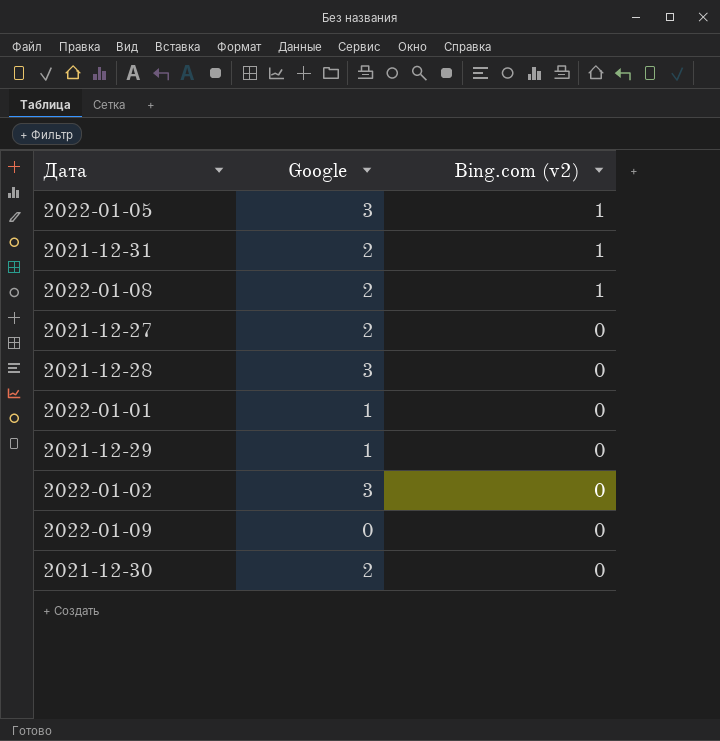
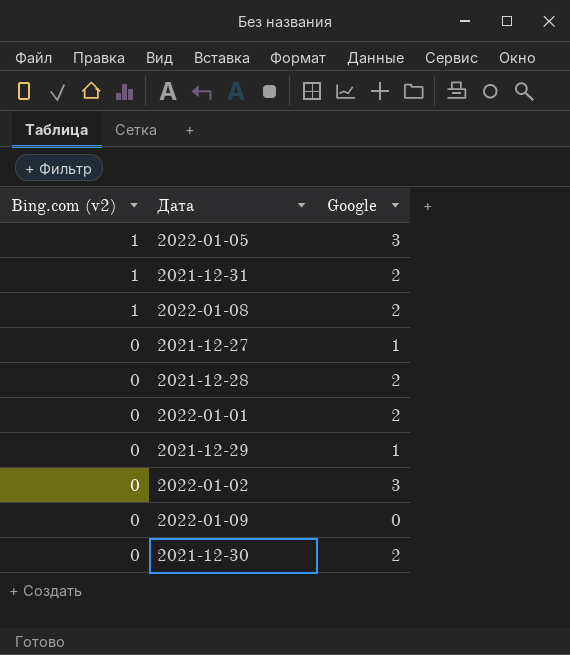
column Bing.com (v2) | position: 3 -> 1
2021-12-27 | Google: 2 -> 1
2021-12-28 | Google: 3 -> 2
2022-01-01 | Google: 1 -> 2

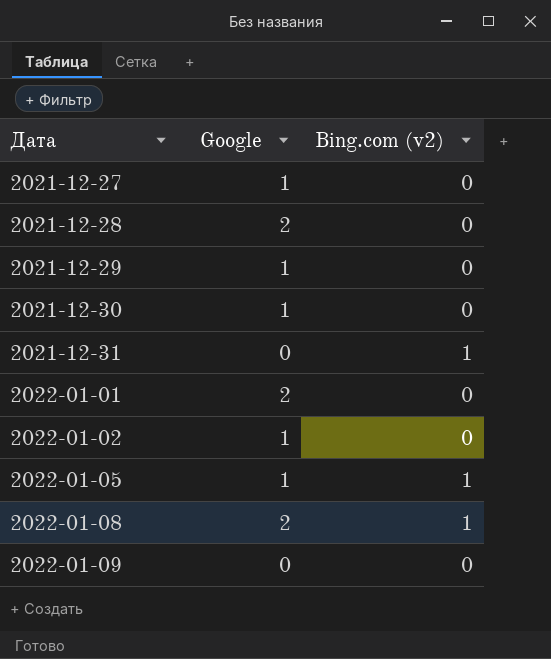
row order: Bing.com (v2) descending -> Дата ascending
column Bing.com (v2) | position: 1 -> 3
2021-12-30 | Google: 2 -> 1
2021-12-31 | Google: 2 -> 0
2022-01-02 | Google: 3 -> 1
2022-01-05 | Google: 3 -> 1

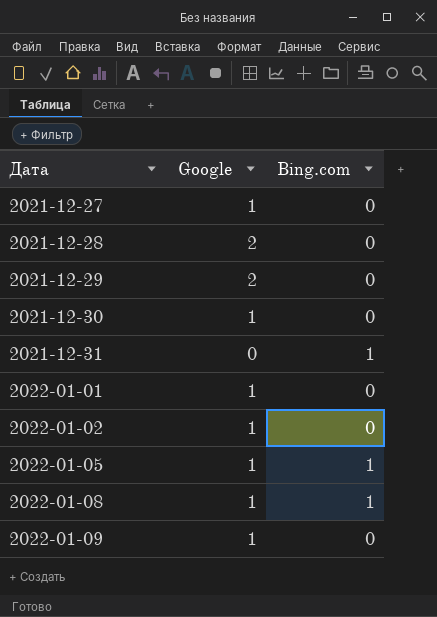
column name: Bing.com (v2) -> Bing.com
2021-12-29 | Google: 1 -> 2
2022-01-01 | Google: 2 -> 1
2022-01-08 | Google: 2 -> 1
2022-01-09 | Google: 0 -> 1

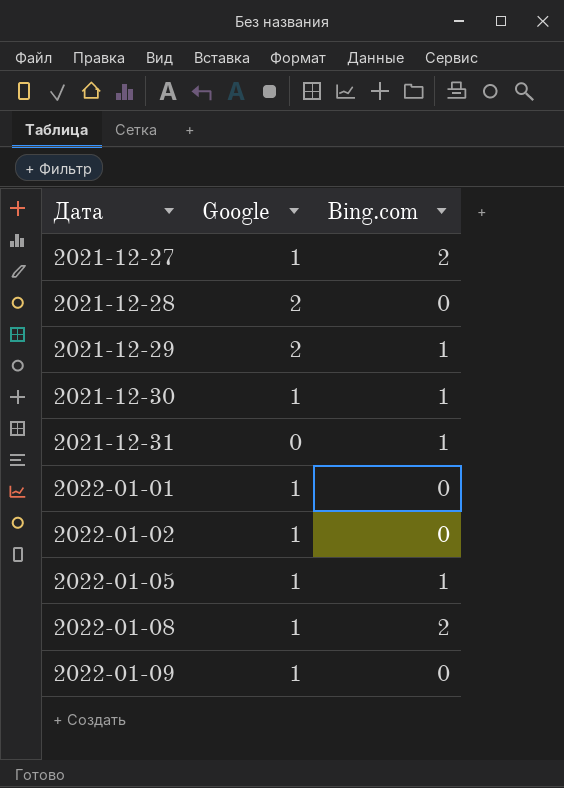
2021-12-27 | Bing.com: 0 -> 2
2021-12-29 | Bing.com: 0 -> 1
2021-12-30 | Bing.com: 0 -> 1
2022-01-08 | Bing.com: 1 -> 2

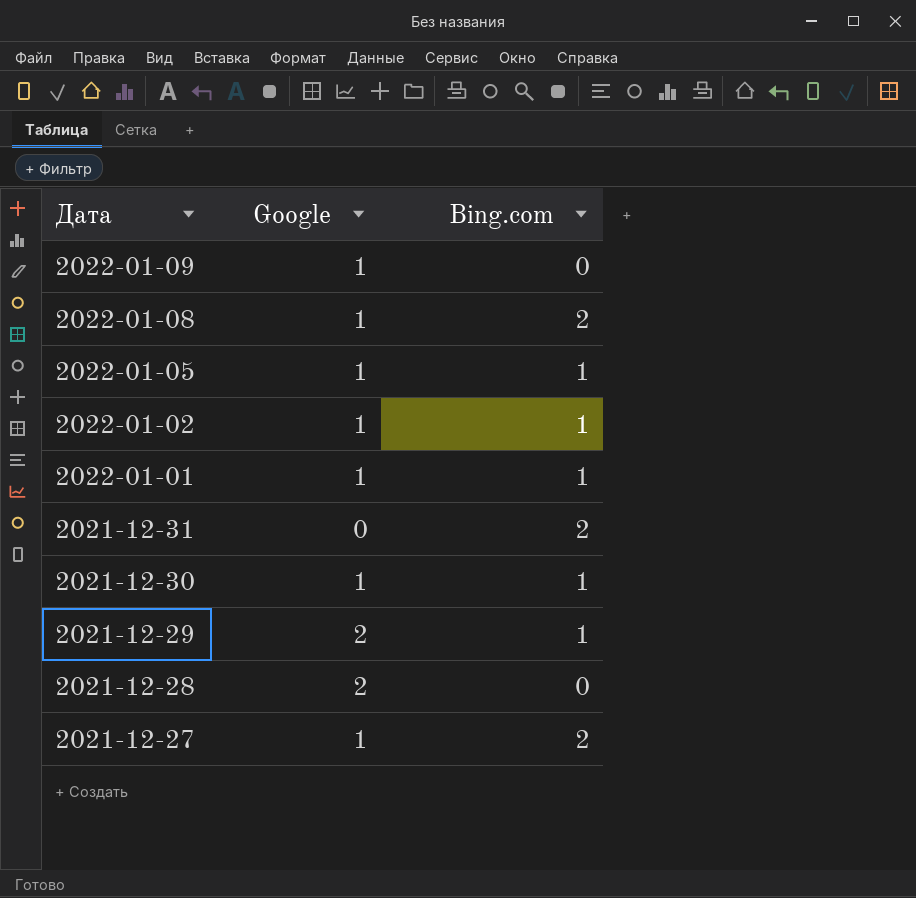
row order: Дата ascending -> Дата descending
2022-01-02 | Bing.com: 0 -> 1
2022-01-01 | Bing.com: 0 -> 1
2021-12-31 | Bing.com: 1 -> 2

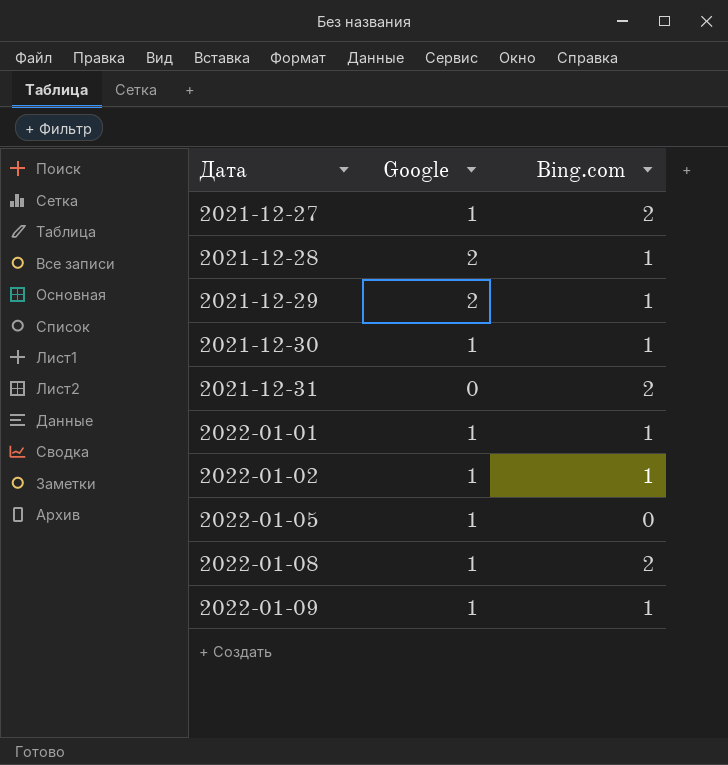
row order: Дата descending -> Дата ascending
2021-12-28 | Bing.com: 0 -> 1
2022-01-05 | Bing.com: 1 -> 0
2022-01-09 | Bing.com: 0 -> 1

